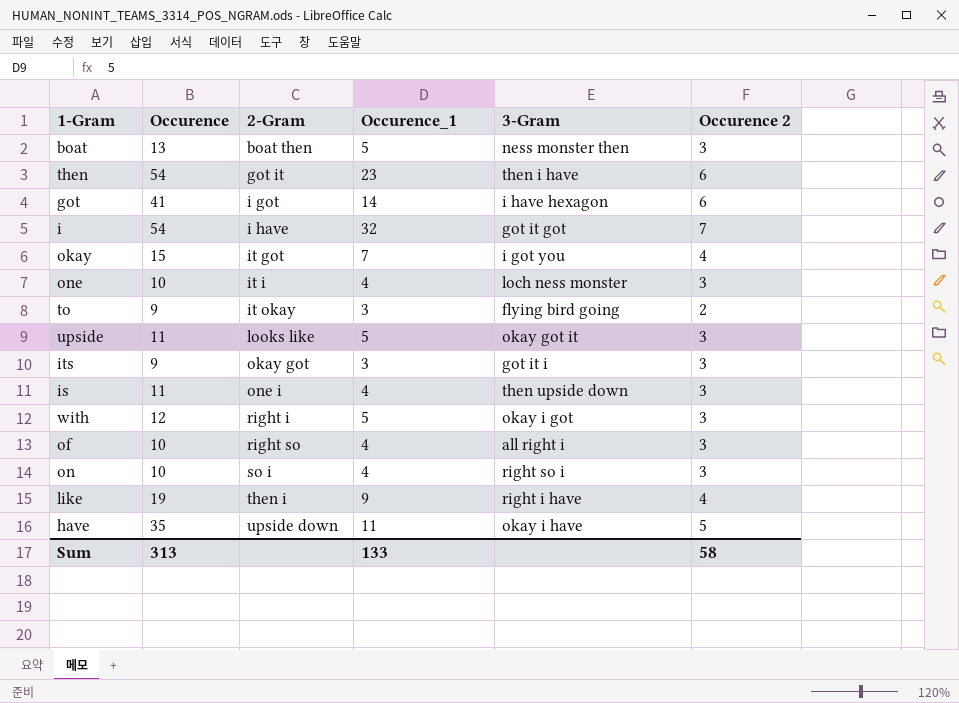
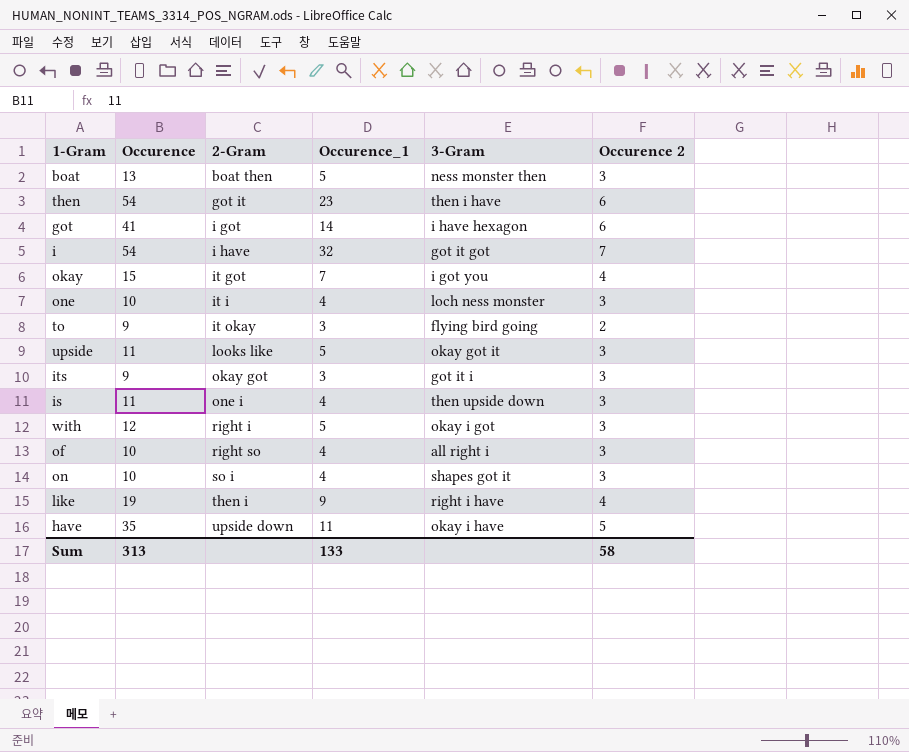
on | 3-Gram: right so i -> shapes got it

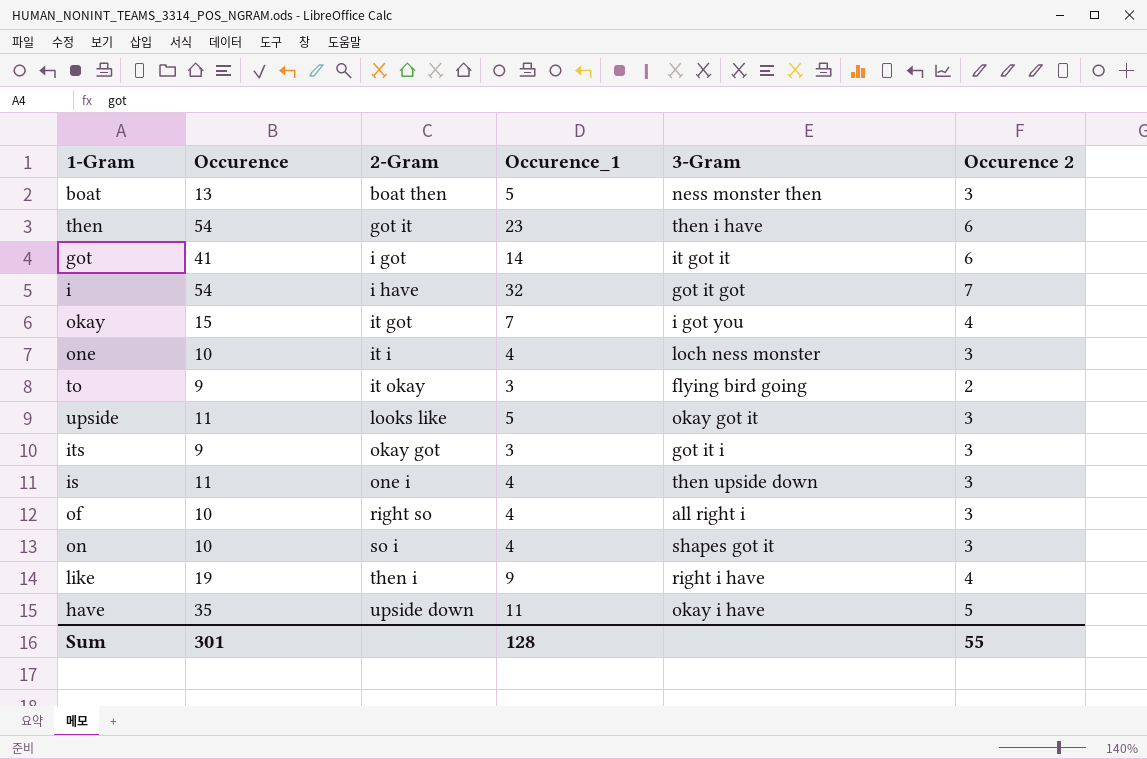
row with: 12 | right i | 5 | okay i got | 3 -> none
got | 3-Gram: i have hexagon -> it got it
Sum | Occurence: 313 -> 301
Sum | Occurence_1: 133 -> 128
Sum | Occurence 2: 58 -> 55

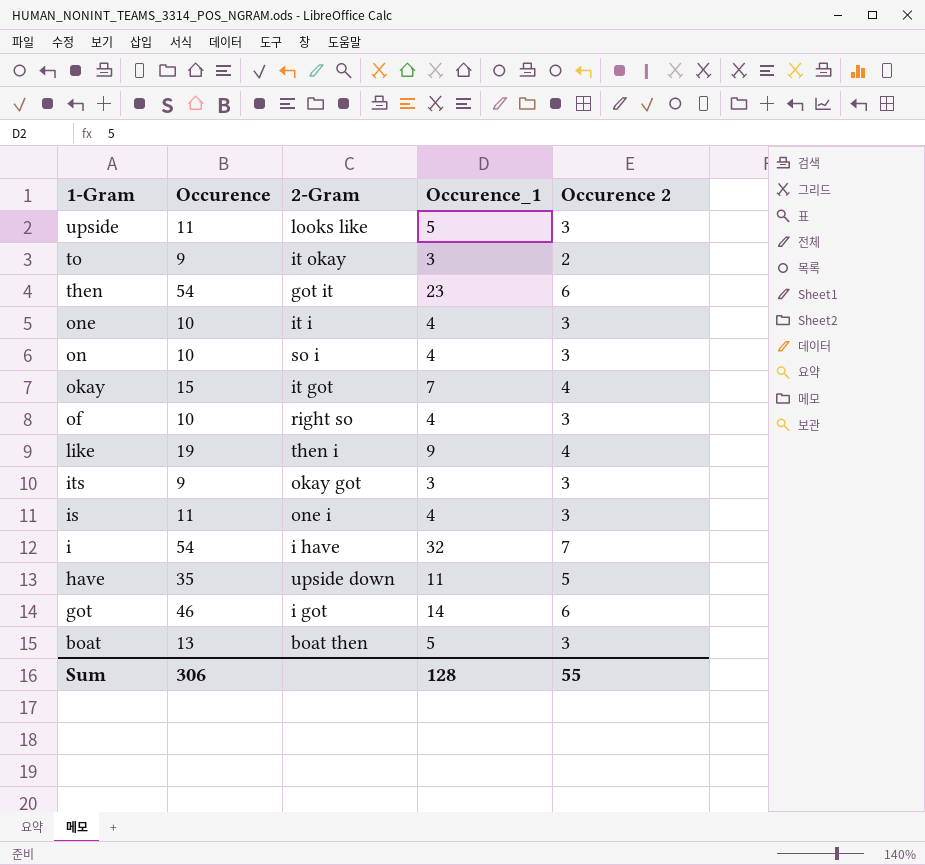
row order: 2-Gram ascending -> 1-Gram descending
column 3-Gram | position: 5 -> none
got | Occurence: 41 -> 46
Sum | Occurence: 301 -> 306

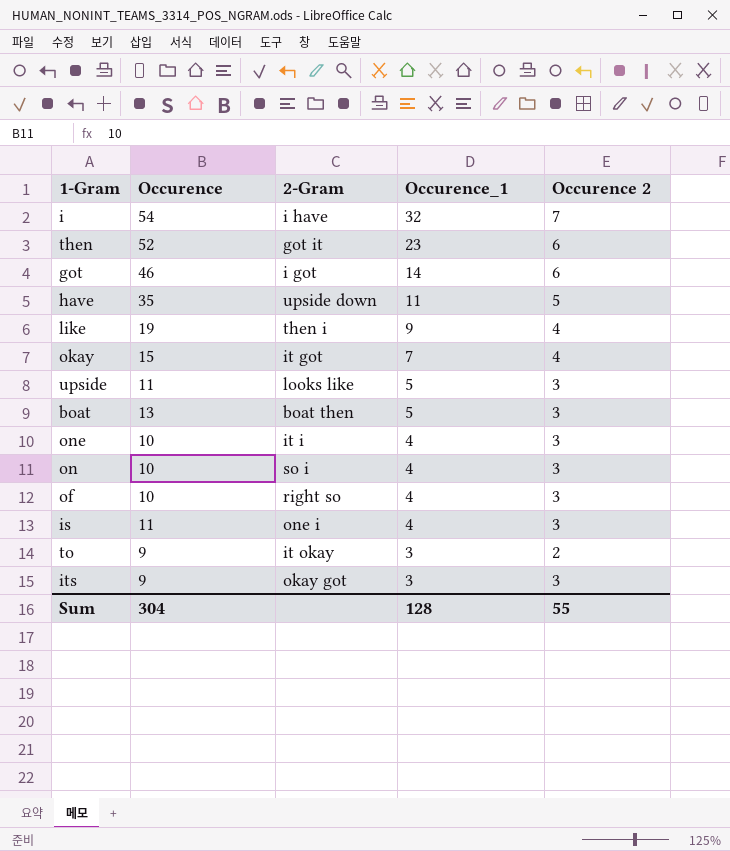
row order: 1-Gram descending -> Occurence_1 descending
then | Occurence: 54 -> 52
Sum | Occurence: 306 -> 304

